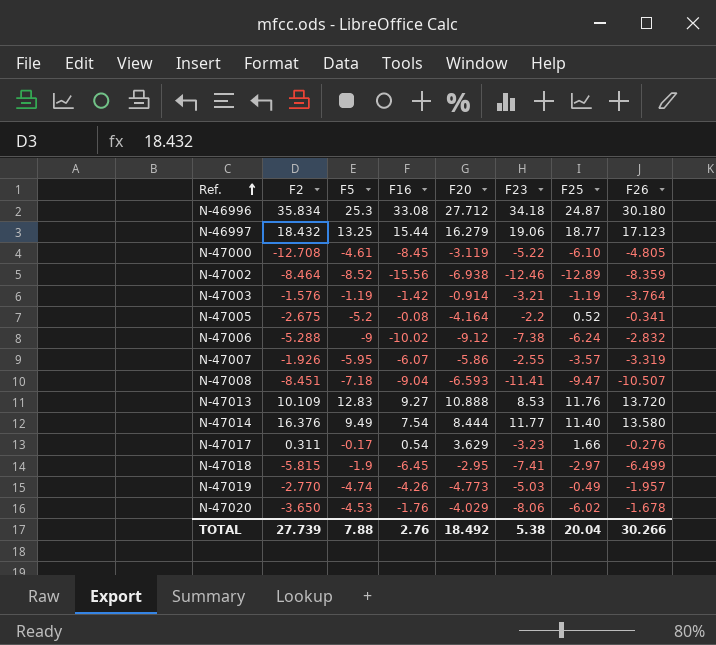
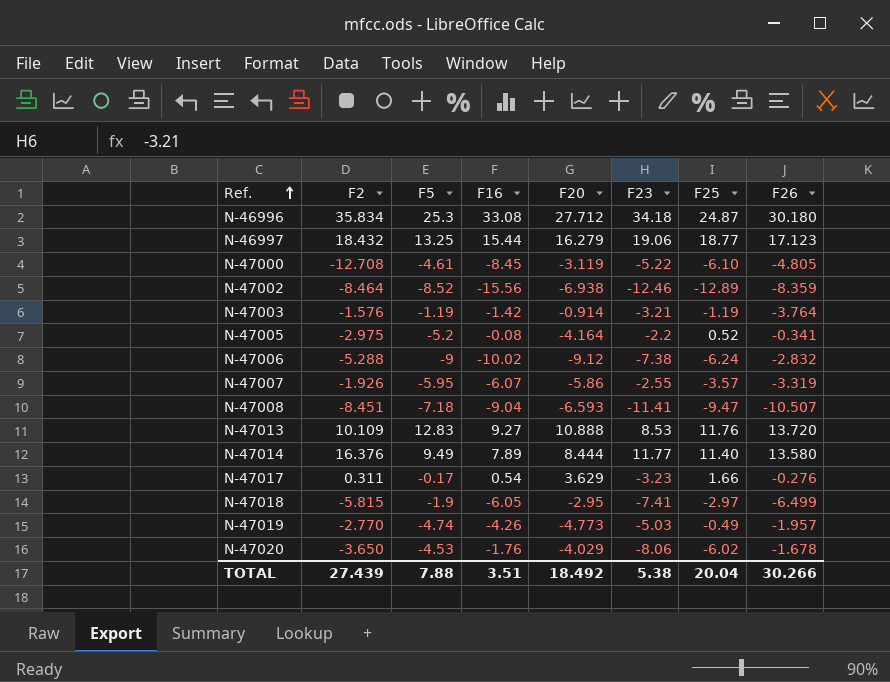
N-47005 | F2: -2.675 -> -2.975
N-47014 | F16: 7.54 -> 7.89
N-47018 | F16: -6.45 -> -6.05
TOTAL | F2: 27.739 -> 27.439
TOTAL | F16: 2.76 -> 3.51

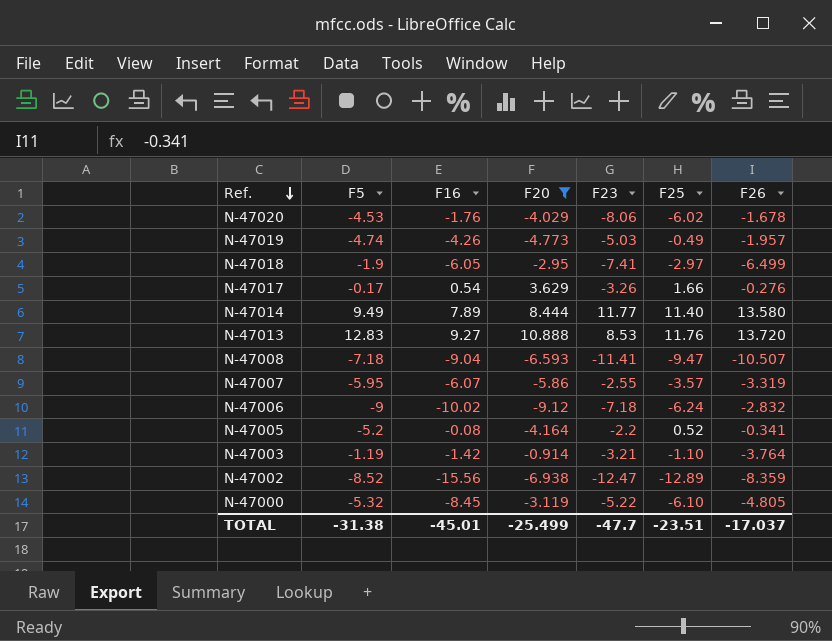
filter: none -> F20 <= 10.888
row order: Ref. ascending -> Ref. descending
column F2 | position: 2 -> none
N-47017 | F23: -3.23 -> -3.26
N-47006 | F23: -7.38 -> -7.18
N-47003 | F25: -1.19 -> -1.10
N-47002 | F23: -12.46 -> -12.47
N-47000 | F5: -4.61 -> -5.32
TOTAL | F5: 7.88 -> -31.38
TOTAL | F16: 3.51 -> -45.01
TOTAL | F20: 18.492 -> -25.499
TOTAL | F23: 5.38 -> -47.7
TOTAL | F25: 20.04 -> -23.51
TOTAL | F26: 30.266 -> -17.037

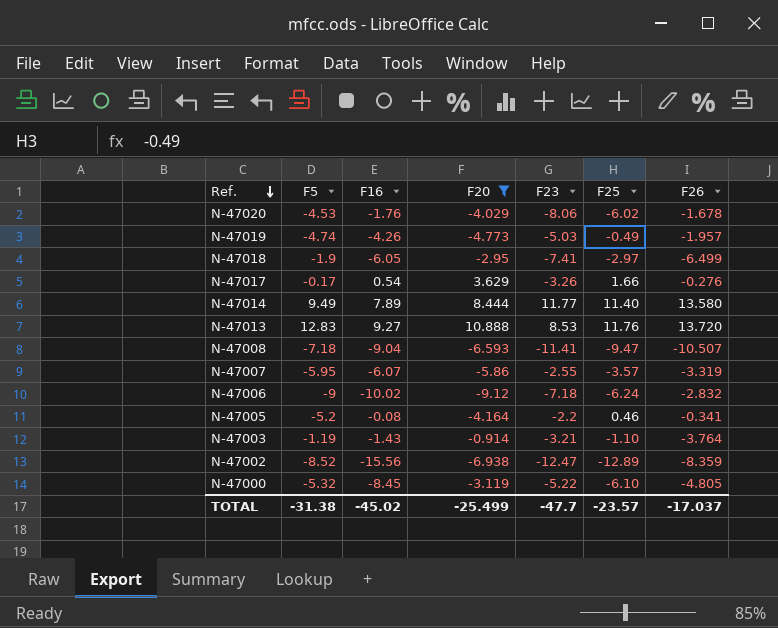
N-47005 | F25: 0.52 -> 0.46
N-47003 | F16: -1.42 -> -1.43
TOTAL | F16: -45.01 -> -45.02
TOTAL | F25: -23.51 -> -23.57

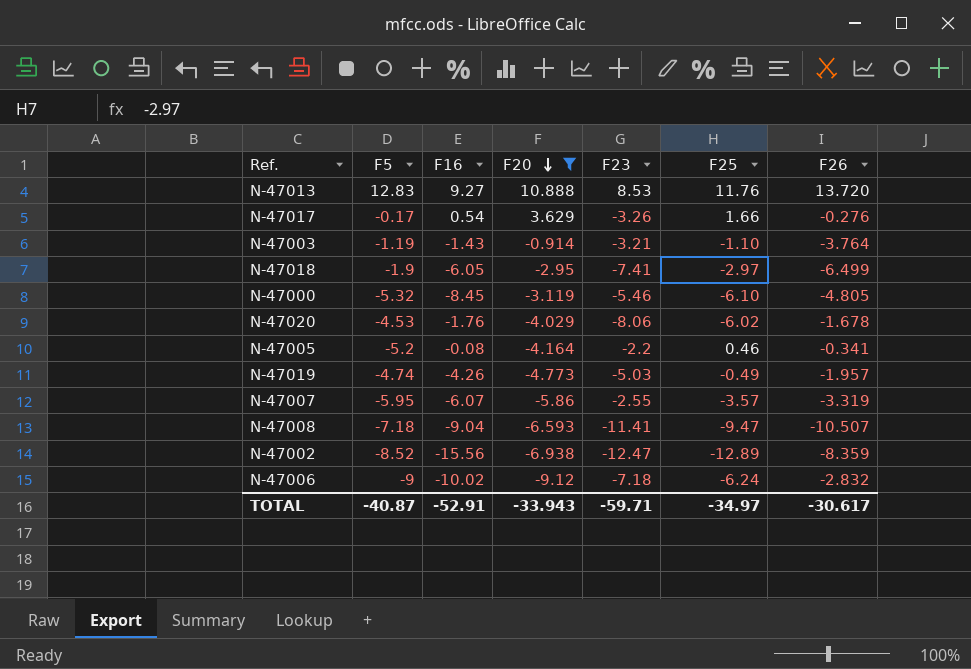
row order: Ref. descending -> F20 descending
row N-47014: 9.49 | 7.89 | 8.444 | 11.77 | 11.40 | 13.580 -> none
N-47000 | F23: -5.22 -> -5.46
TOTAL | F5: -31.38 -> -40.87
TOTAL | F16: -45.02 -> -52.91
TOTAL | F20: -25.499 -> -33.943
TOTAL | F23: -47.7 -> -59.71
TOTAL | F25: -23.57 -> -34.97
TOTAL | F26: -17.037 -> -30.617

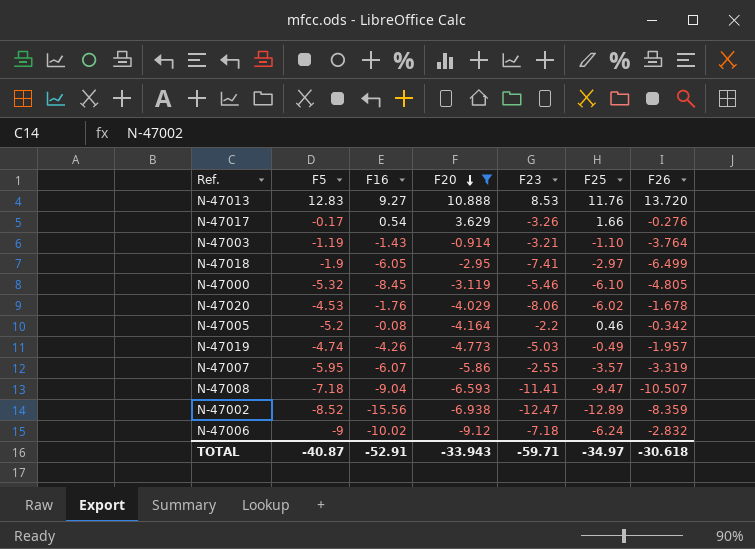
N-47005 | F26: -0.341 -> -0.342
TOTAL | F26: -30.617 -> -30.618

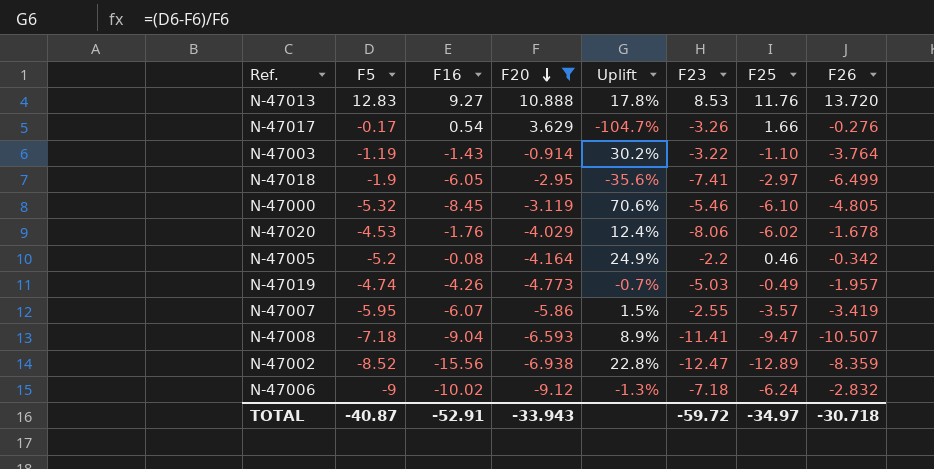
column Uplift | formula: none -> ([F5] - [F20]) / [F20]
N-47003 | F23: -3.21 -> -3.22
N-47007 | F26: -3.319 -> -3.419
TOTAL | F23: -59.71 -> -59.72
TOTAL | F26: -30.618 -> -30.718

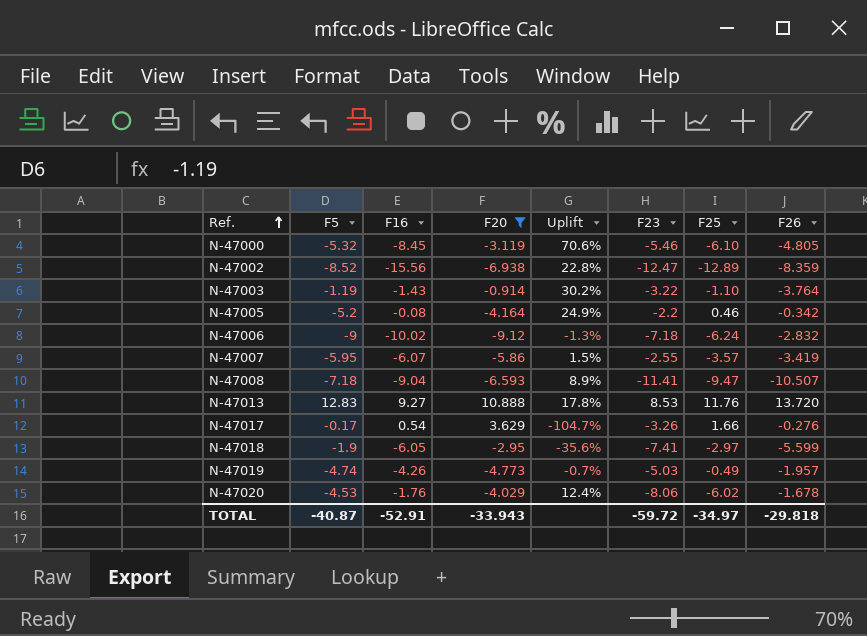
row order: F20 descending -> Ref. ascending
N-47018 | F26: -6.499 -> -5.599
TOTAL | F26: -30.718 -> -29.818

